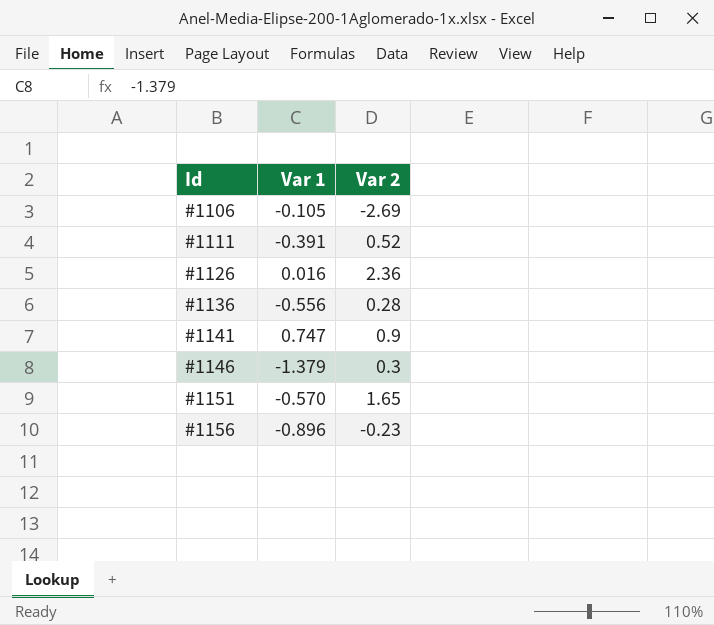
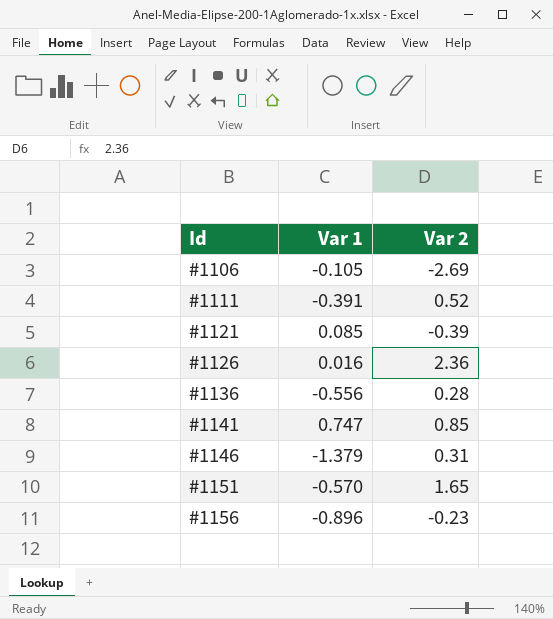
row #1121: none -> 0.085 | -0.39
#1141 | Var 2: 0.9 -> 0.85
#1146 | Var 2: 0.3 -> 0.31

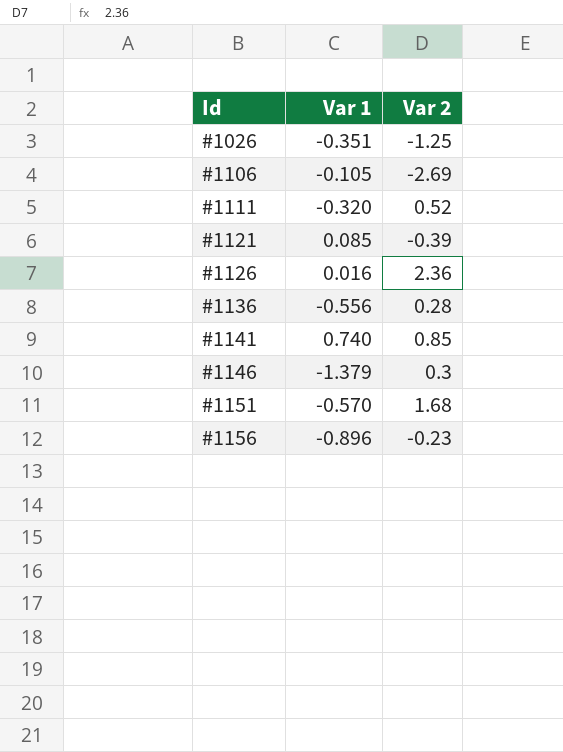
row #1026: none -> -0.351 | -1.25
#1111 | Var 1: -0.391 -> -0.320
#1141 | Var 1: 0.747 -> 0.740
#1146 | Var 2: 0.31 -> 0.3
#1151 | Var 2: 1.65 -> 1.68

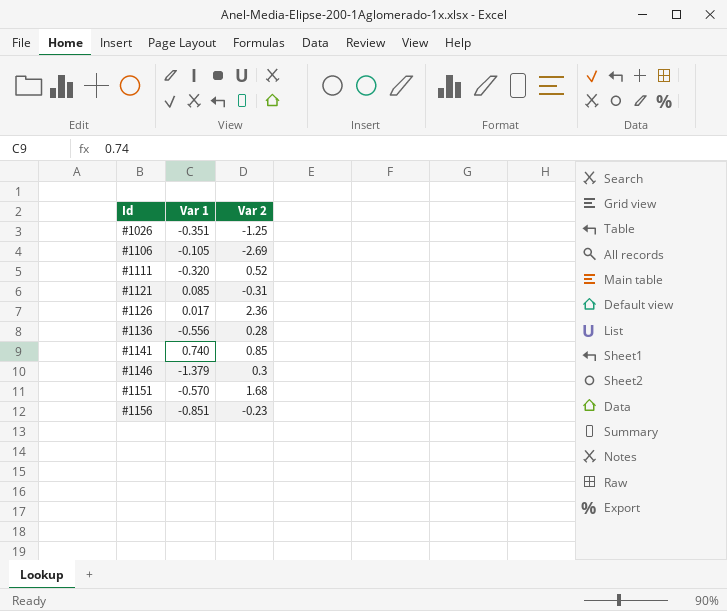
#1121 | Var 2: -0.39 -> -0.31
#1126 | Var 1: 0.016 -> 0.017
#1156 | Var 1: -0.896 -> -0.851

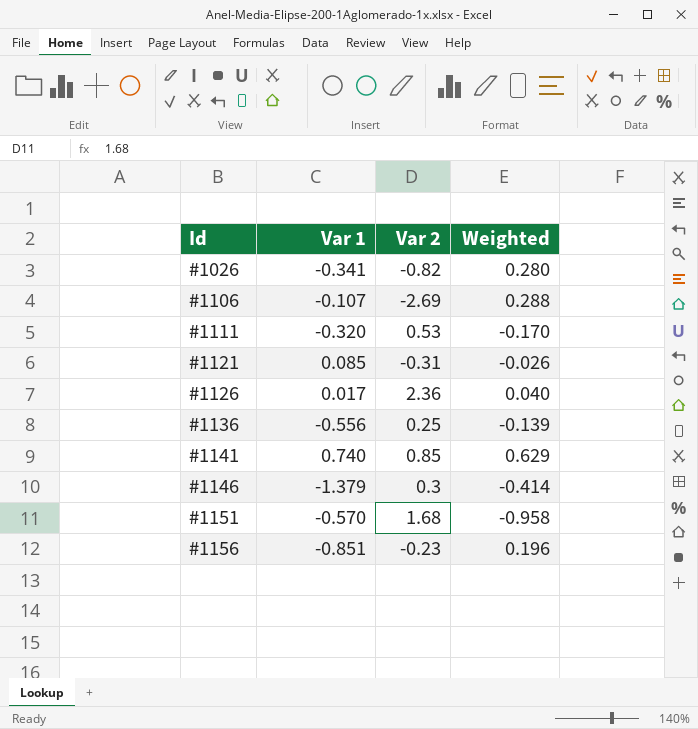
column Weighted | formula: none -> [Var 1] * [Var 2]
#1026 | Var 1: -0.351 -> -0.341
#1026 | Var 2: -1.25 -> -0.82
#1106 | Var 1: -0.105 -> -0.107
#1111 | Var 2: 0.52 -> 0.53
#1136 | Var 2: 0.28 -> 0.25

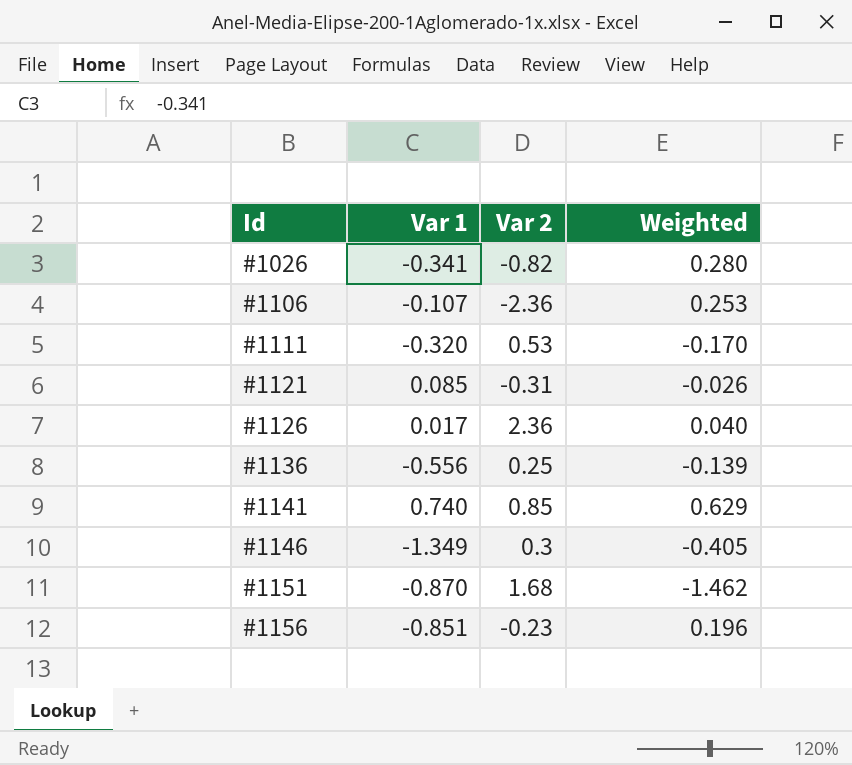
#1106 | Var 2: -2.69 -> -2.36
#1106 | Weighted: 0.288 -> 0.253
#1146 | Var 1: -1.379 -> -1.349
#1146 | Weighted: -0.414 -> -0.405
#1151 | Var 1: -0.570 -> -0.870
#1151 | Weighted: -0.958 -> -1.462

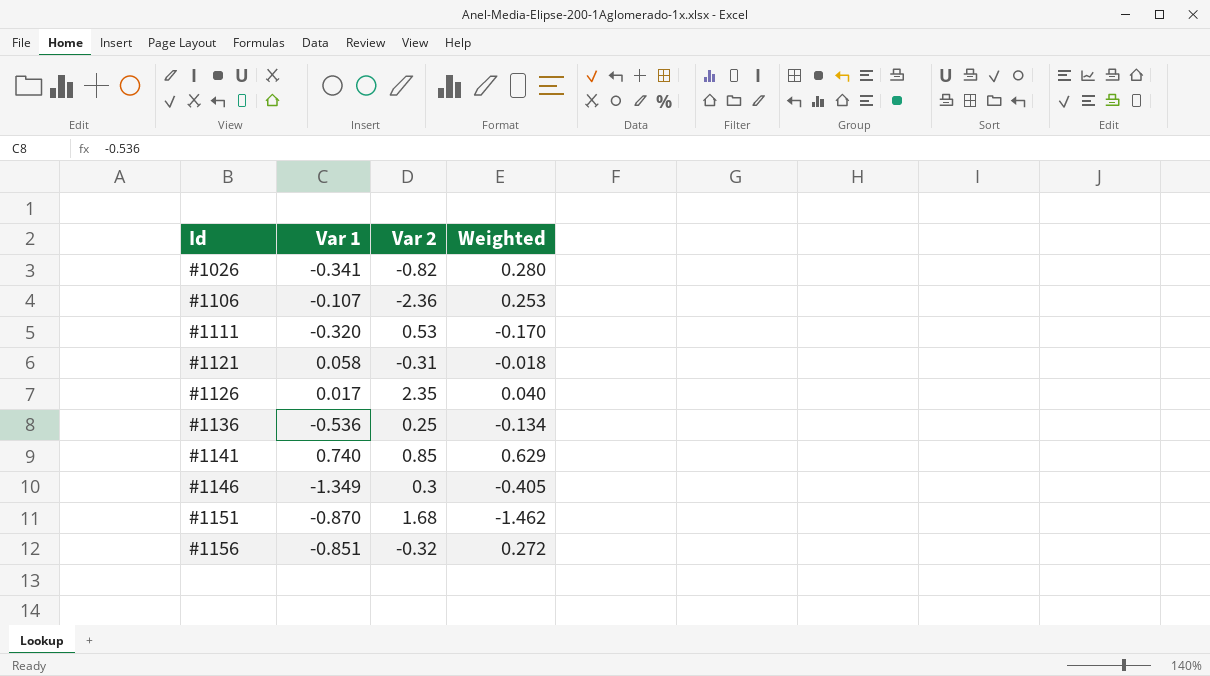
#1121 | Var 1: 0.085 -> 0.058
#1121 | Weighted: -0.026 -> -0.018
#1126 | Var 2: 2.36 -> 2.35
#1136 | Var 1: -0.556 -> -0.536
#1136 | Weighted: -0.139 -> -0.134
#1156 | Var 2: -0.23 -> -0.32
#1156 | Weighted: 0.196 -> 0.272

